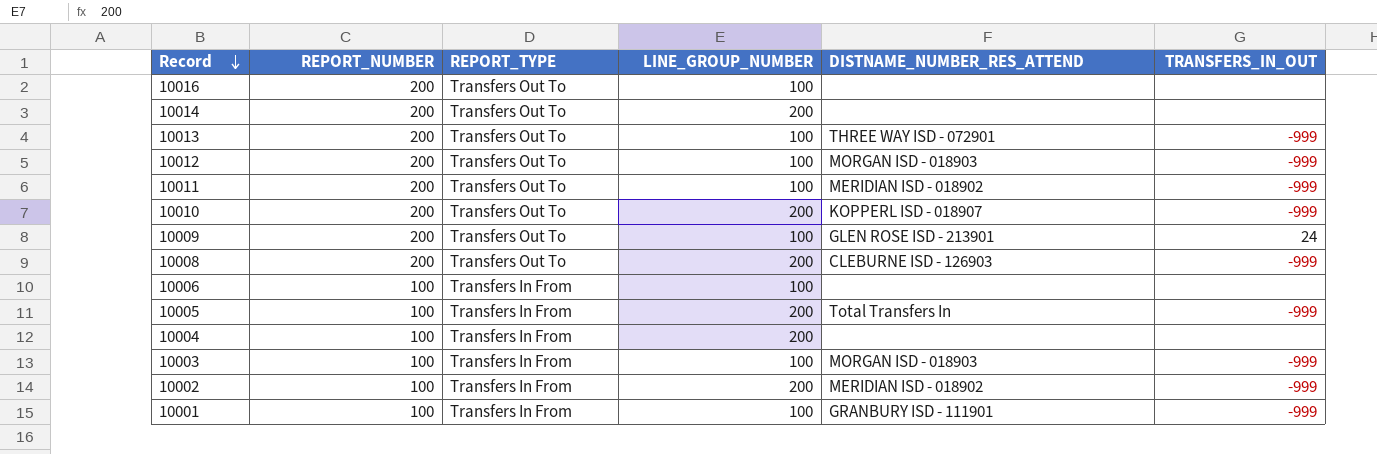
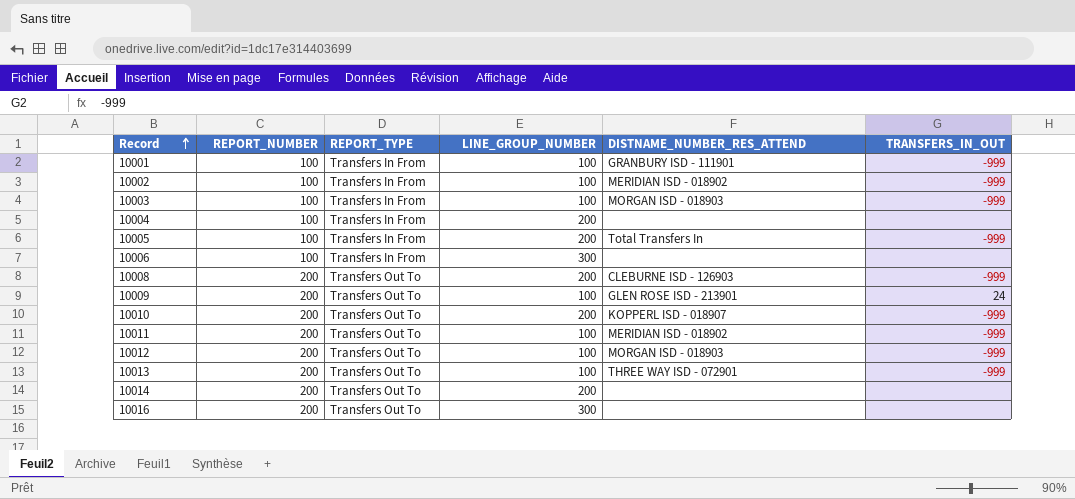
row order: Record descending -> Record ascending
10002 | LINE_GROUP_NUMBER: 200 -> 100
10006 | LINE_GROUP_NUMBER: 100 -> 300
10016 | LINE_GROUP_NUMBER: 100 -> 300

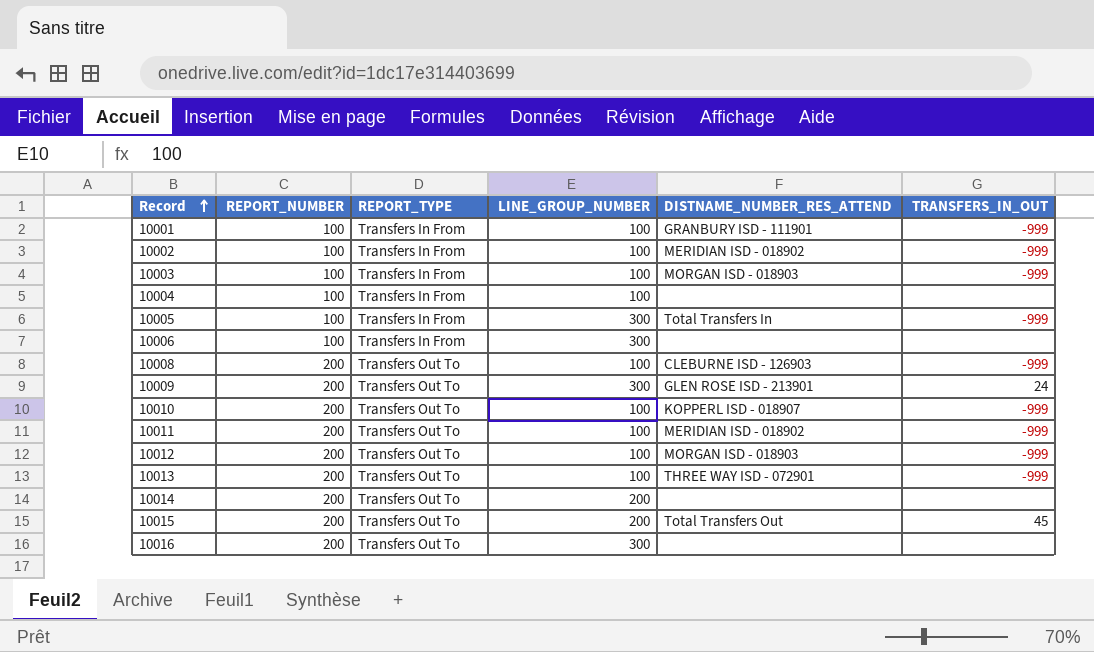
10004 | LINE_GROUP_NUMBER: 200 -> 100
10005 | LINE_GROUP_NUMBER: 200 -> 300
10008 | LINE_GROUP_NUMBER: 200 -> 100
10009 | LINE_GROUP_NUMBER: 100 -> 300
10010 | LINE_GROUP_NUMBER: 200 -> 100
row 10015: none -> 200 | Transfers Out To | 200 | Total Transfers Out | 45

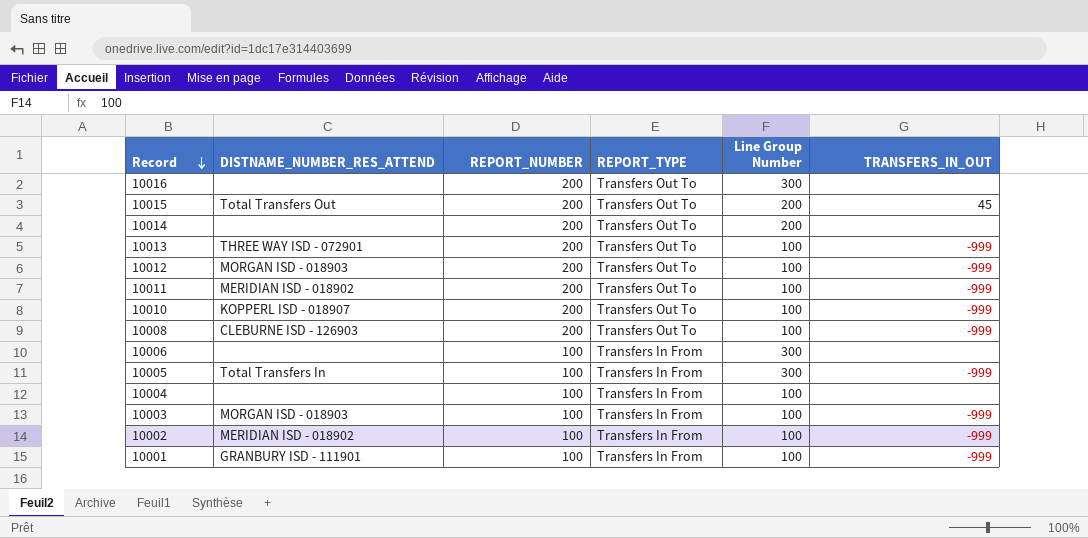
row order: Record ascending -> Record descending
column DISTNAME_NUMBER_RES_ATTEND | position: 5 -> 2
column name: LINE_GROUP_NUMBER -> Line Group Number
row 10009: 200 | Transfers Out To | 300 | GLEN ROSE ISD - 213901 | 24 -> none

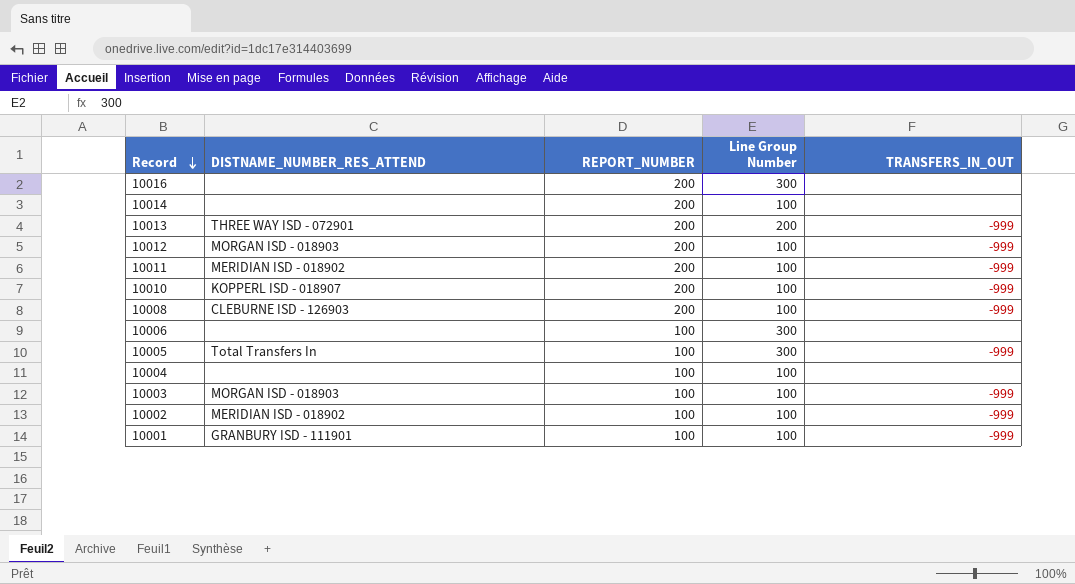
column REPORT_TYPE | position: 4 -> none
row 10015: Total Transfers Out | 200 | Transfers Out To | 200 | 45 -> none
10014 | Line Group Number: 200 -> 100
10013 | Line Group Number: 100 -> 200

